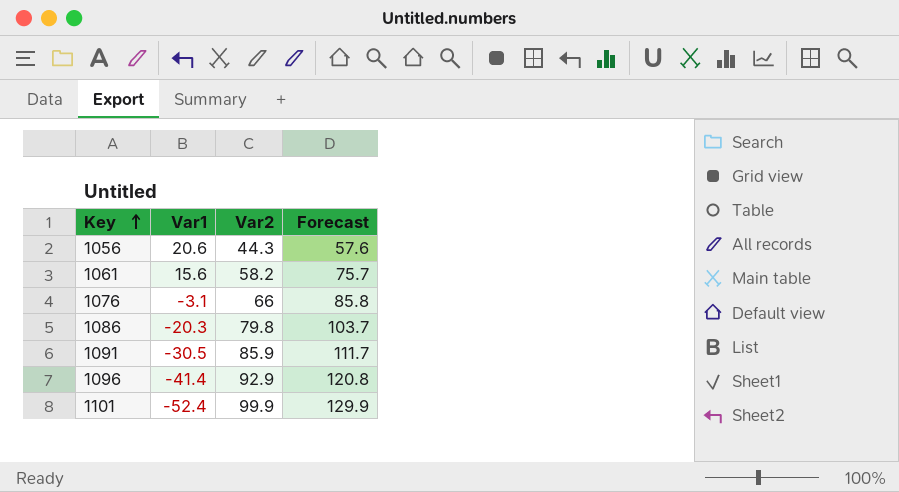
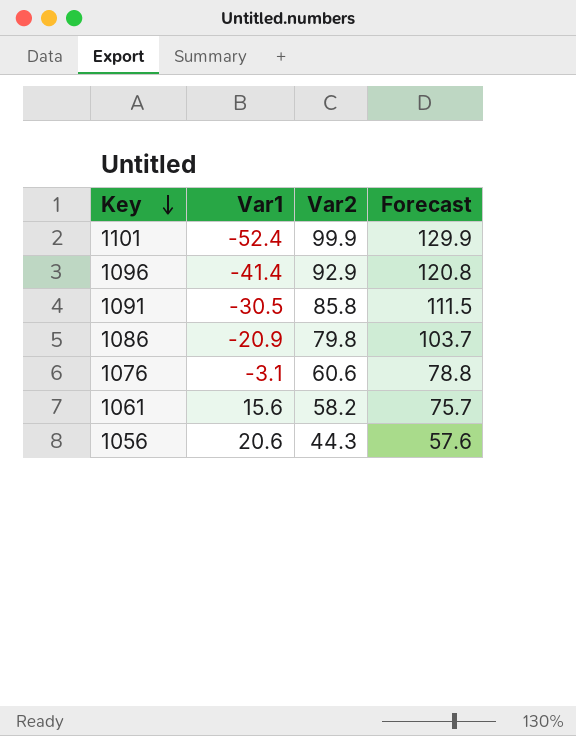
row order: Key ascending -> Key descending
1091 | Var2: 85.9 -> 85.8
1091 | Forecast: 111.7 -> 111.5
1086 | Var1: -20.3 -> -20.9
1076 | Var2: 66 -> 60.6
1076 | Forecast: 85.8 -> 78.8

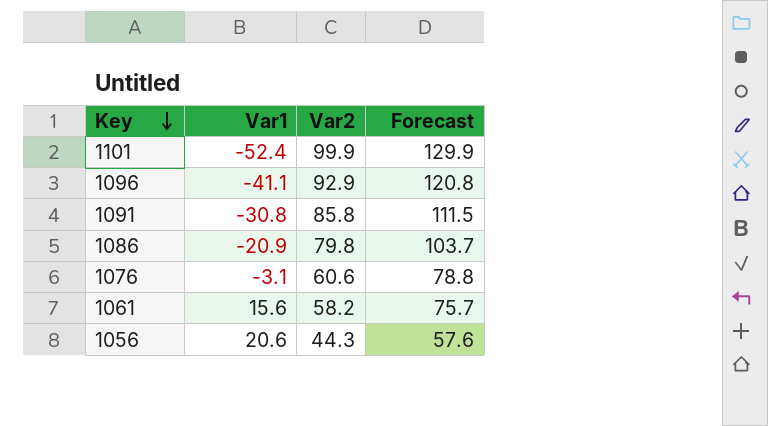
1096 | Var1: -41.4 -> -41.1
1091 | Var1: -30.5 -> -30.8

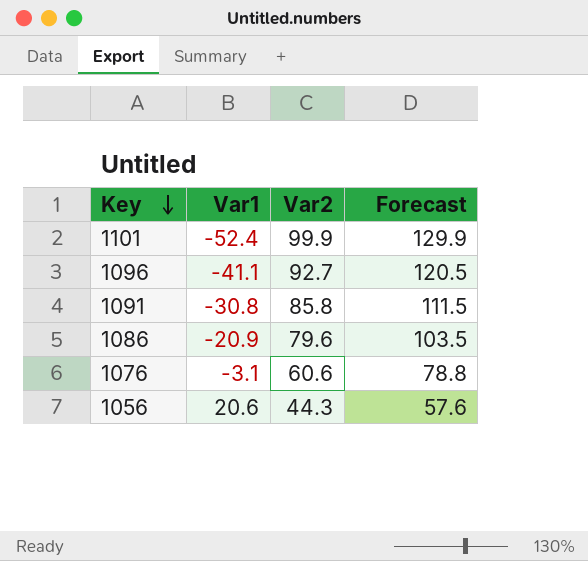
row 1061: 15.6 | 58.2 | 75.7 -> none
1096 | Var2: 92.9 -> 92.7
1096 | Forecast: 120.8 -> 120.5
1086 | Var2: 79.8 -> 79.6
1086 | Forecast: 103.7 -> 103.5

